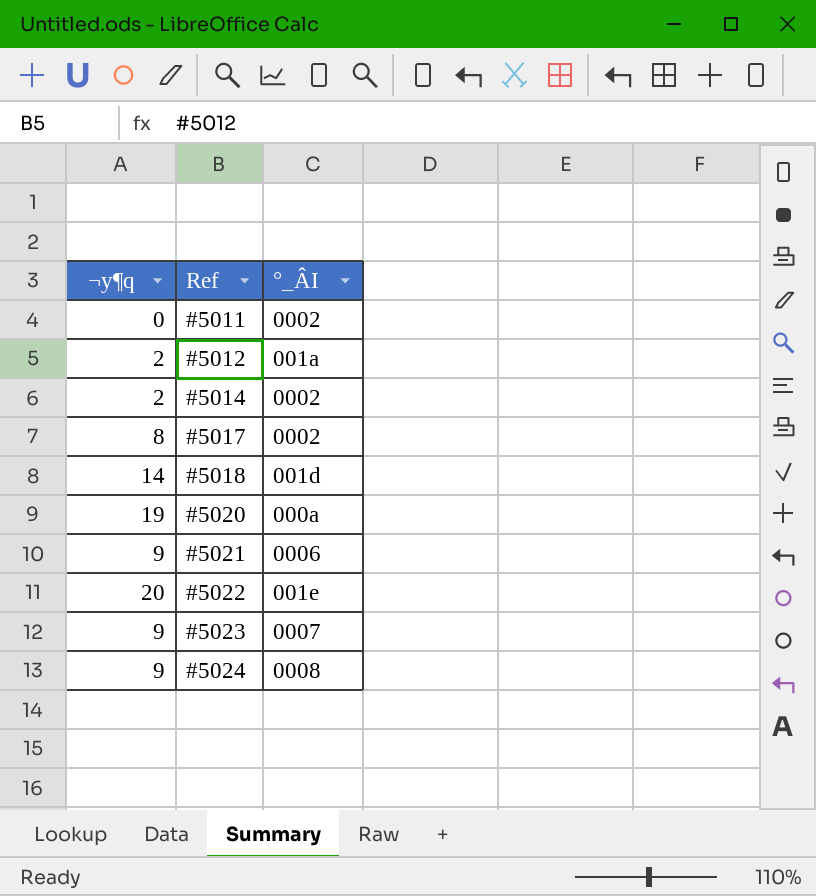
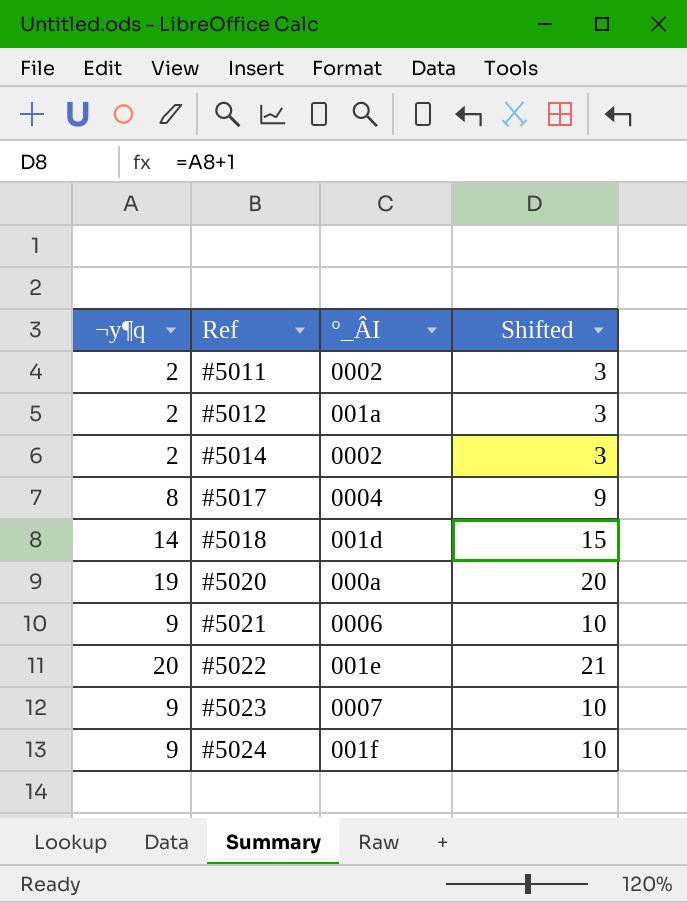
column Shifted | formula: none -> [¬y¶q] + 1
#5011 | ¬y¶q: 0 -> 2
#5017 | °_ÂI: 0002 -> 0004
#5024 | °_ÂI: 0008 -> 001f

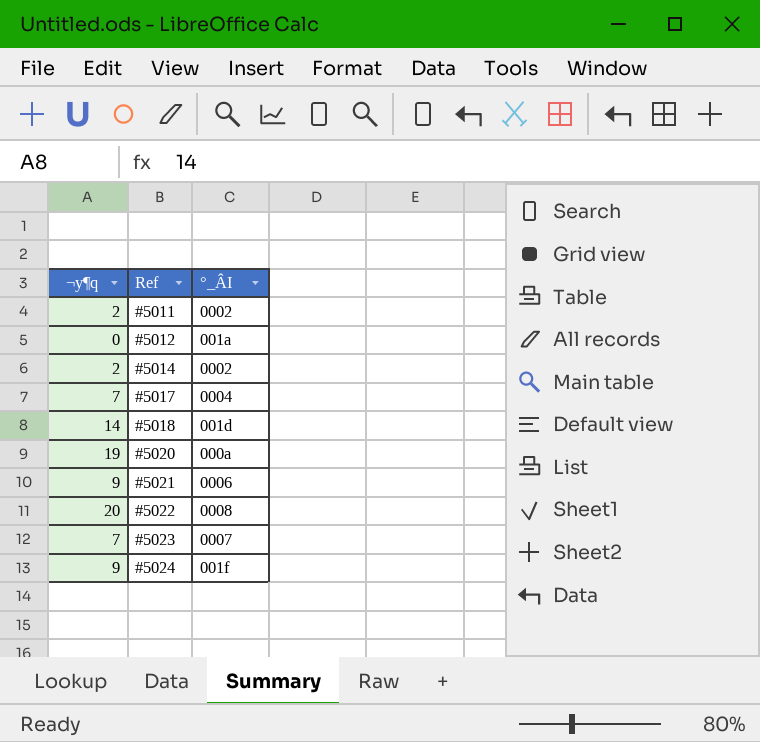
column Shifted | formula: [¬y¶q] + 1 -> none
#5012 | ¬y¶q: 2 -> 0
#5017 | ¬y¶q: 8 -> 7
#5022 | °_ÂI: 001e -> 0008
#5023 | ¬y¶q: 9 -> 7

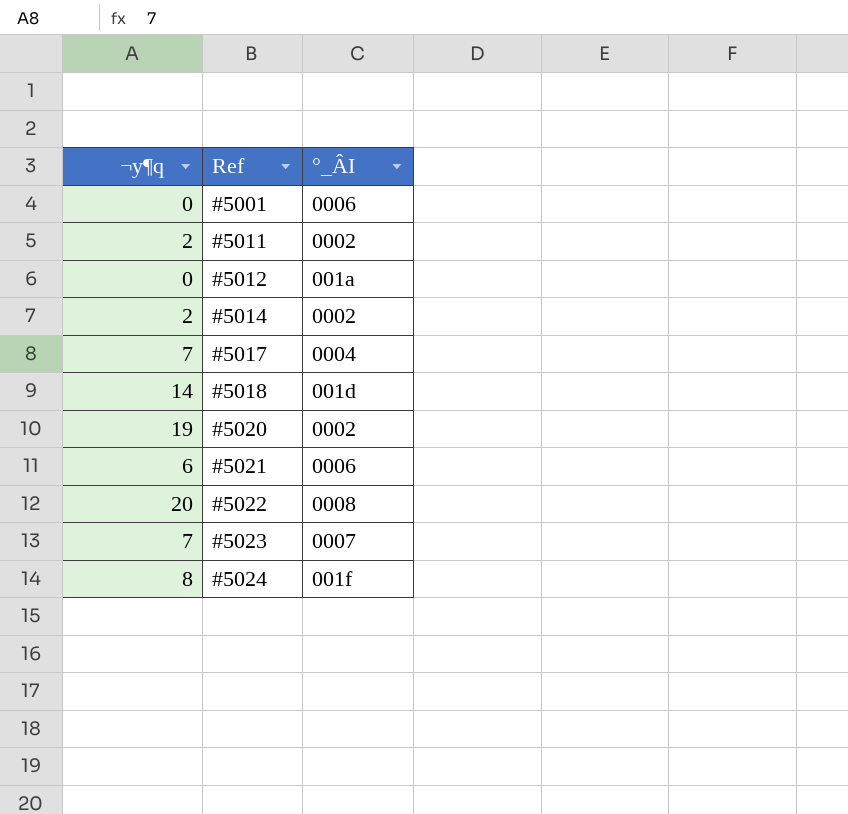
row #5001: none -> 0 | 0006
#5020 | °_ÂI: 000a -> 0002
#5021 | ¬y¶q: 9 -> 6
#5024 | ¬y¶q: 9 -> 8

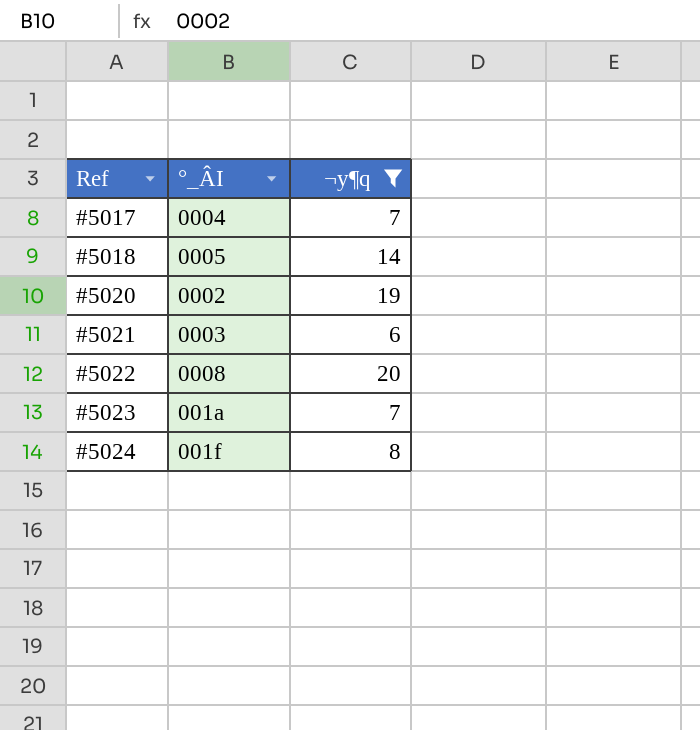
filter: none -> ¬y¶q >= 6
column ¬y¶q | position: 1 -> 3
#5018 | °_ÂI: 001d -> 0005
#5021 | °_ÂI: 0006 -> 0003
#5023 | °_ÂI: 0007 -> 001a

